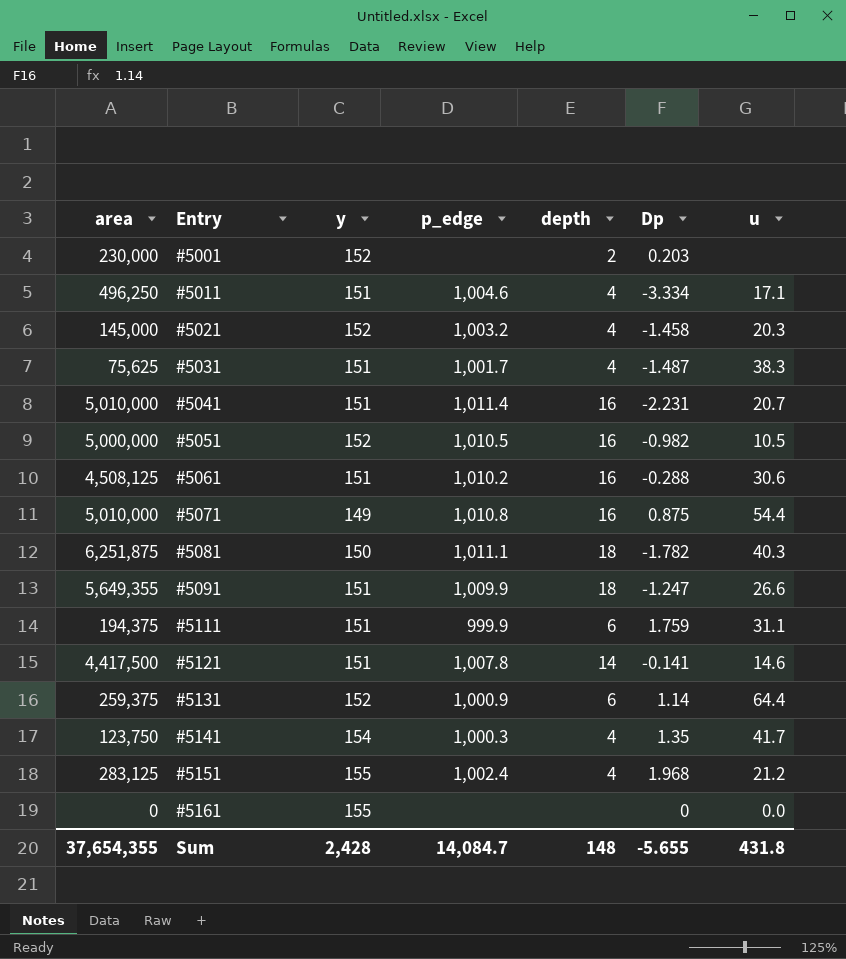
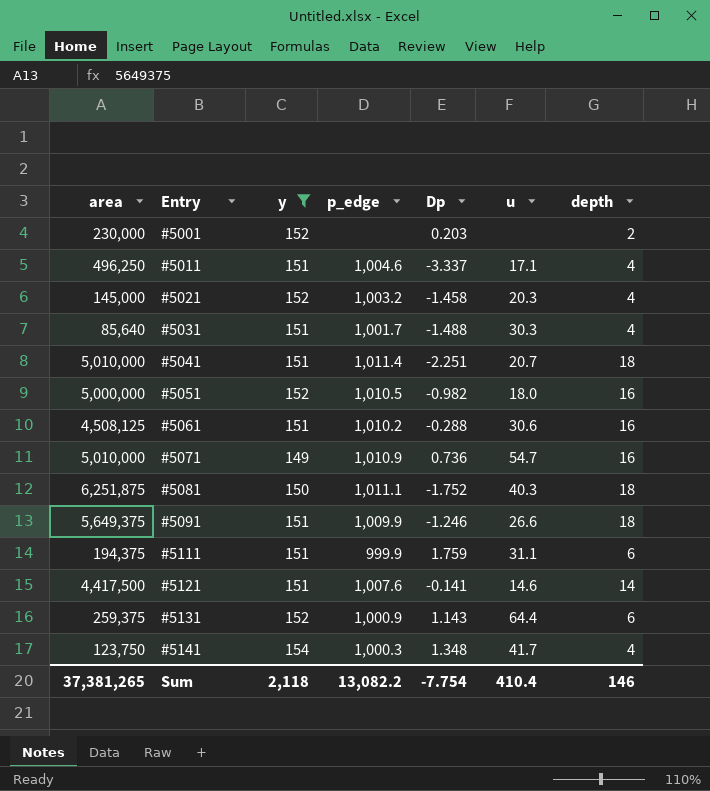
filter: none -> y != 155
column depth | position: 5 -> 7
#5011 | Dp: -3.334 -> -3.337
#5031 | area: 75,625 -> 85,640
#5031 | Dp: -1.487 -> -1.488
#5031 | u: 38.3 -> 30.3
#5041 | Dp: -2.231 -> -2.251
#5041 | depth: 16 -> 18
#5051 | u: 10.5 -> 18.0
#5071 | p_edge: 1,010.8 -> 1,010.9
#5071 | Dp: 0.875 -> 0.736
#5071 | u: 54.4 -> 54.7
#5081 | Dp: -1.782 -> -1.752
#5091 | area: 5,649,355 -> 5,649,375
#5091 | Dp: -1.247 -> -1.246
#5121 | p_edge: 1,007.8 -> 1,007.6
#5131 | Dp: 1.14 -> 1.143
#5141 | Dp: 1.35 -> 1.348
Sum | area: 37,654,355 -> 37,381,265
Sum | y: 2,428 -> 2,118
Sum | p_edge: 14,084.7 -> 13,082.2
Sum | Dp: -5.655 -> -7.754
Sum | u: 431.8 -> 410.4
Sum | depth: 148 -> 146

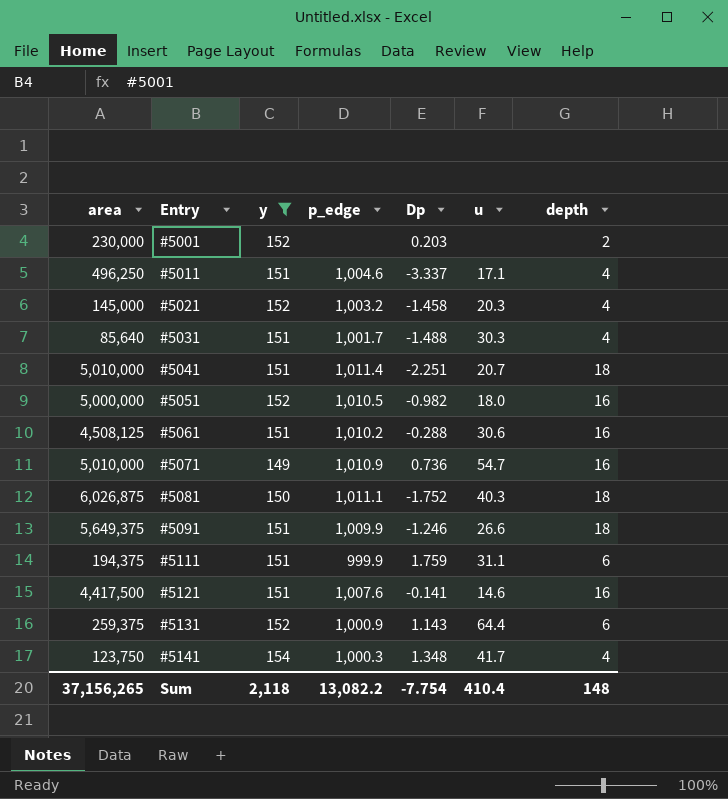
#5081 | area: 6,251,875 -> 6,026,875
#5121 | depth: 14 -> 16
Sum | area: 37,381,265 -> 37,156,265
Sum | depth: 146 -> 148

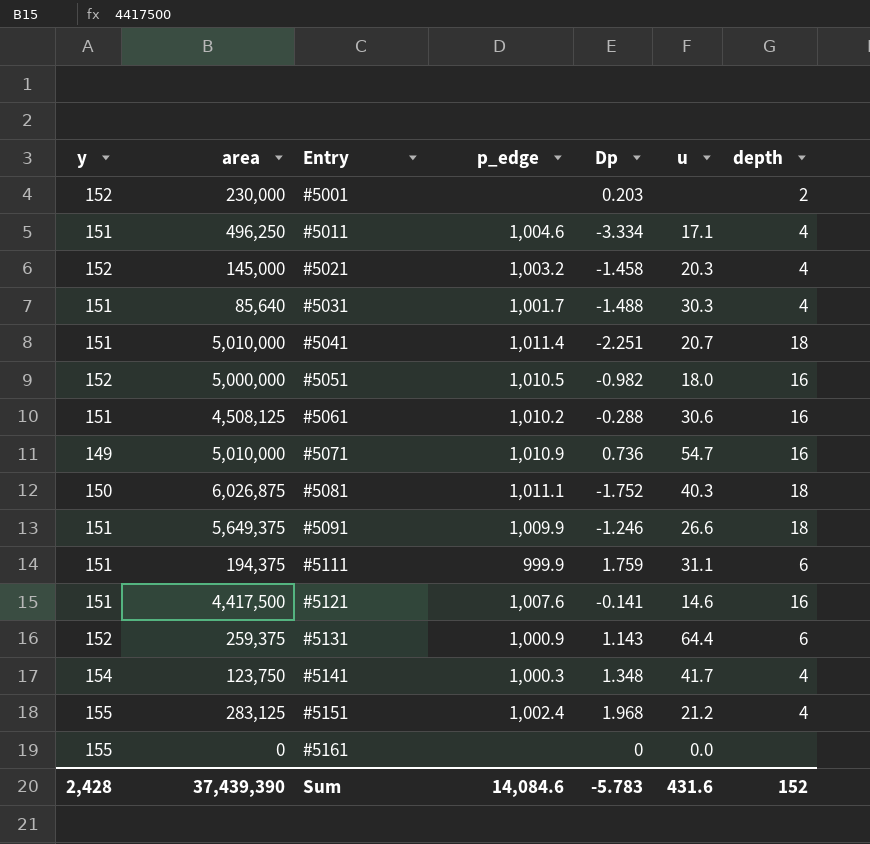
filter: y != 155 -> none
column y | position: 3 -> 1
#5011 | Dp: -3.337 -> -3.334
Sum | y: 2,118 -> 2,428
Sum | area: 37,156,265 -> 37,439,390
Sum | p_edge: 13,082.2 -> 14,084.6
Sum | Dp: -7.754 -> -5.783
Sum | u: 410.4 -> 431.6
Sum | depth: 148 -> 152

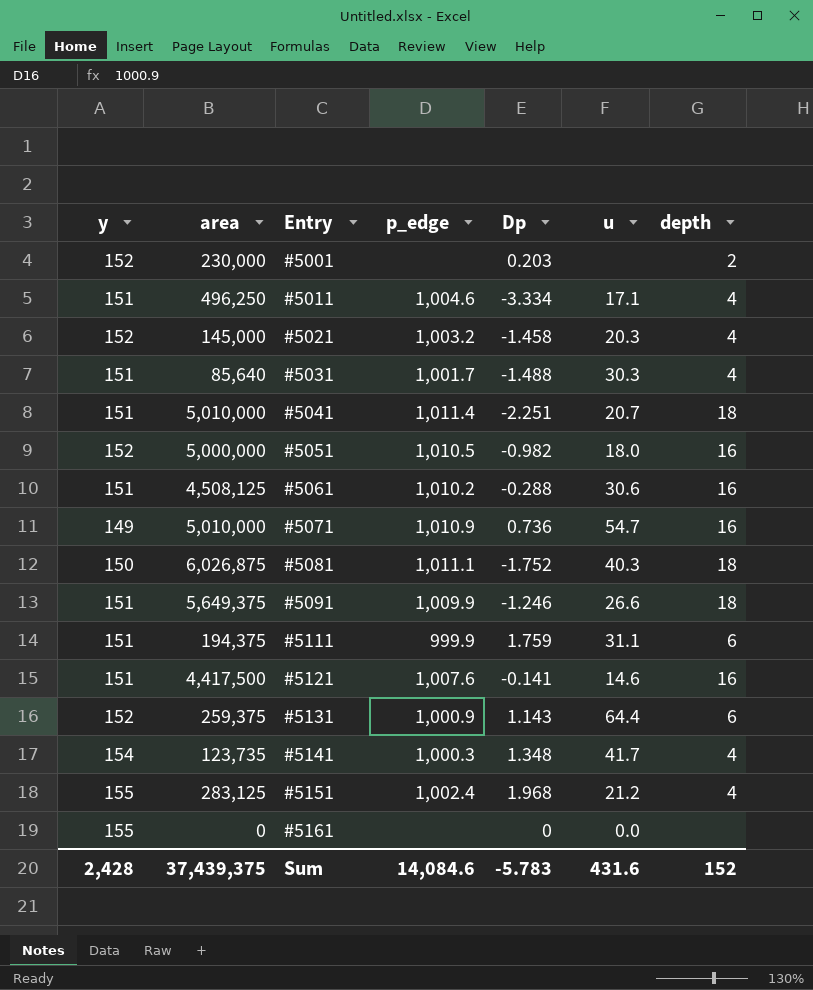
#5141 | area: 123,750 -> 123,735
Sum | area: 37,439,390 -> 37,439,375

